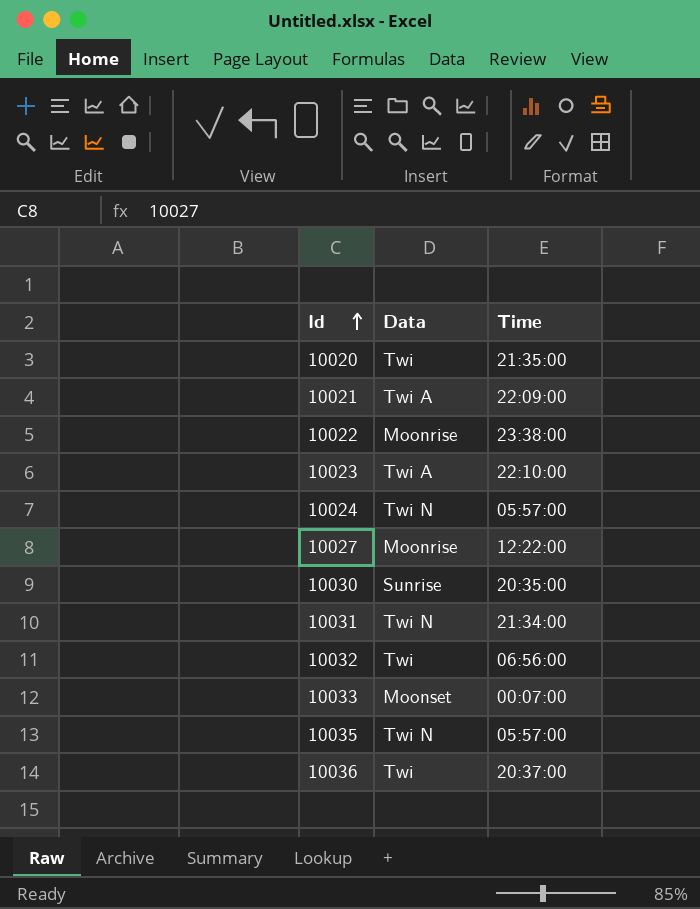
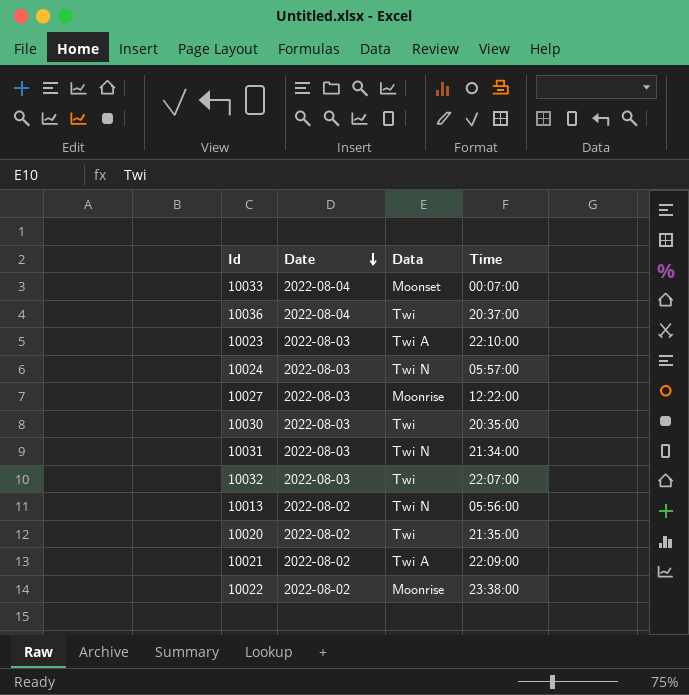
row order: Id ascending -> Date descending
column Date | position: none -> 2
row 10035: Twi N | 05:57:00 -> none
10030 | Data: Sunrise -> Twi
10032 | Time: 06:56:00 -> 22:07:00
row 10013: none -> 2022-08-02 | Twi N | 05:56:00

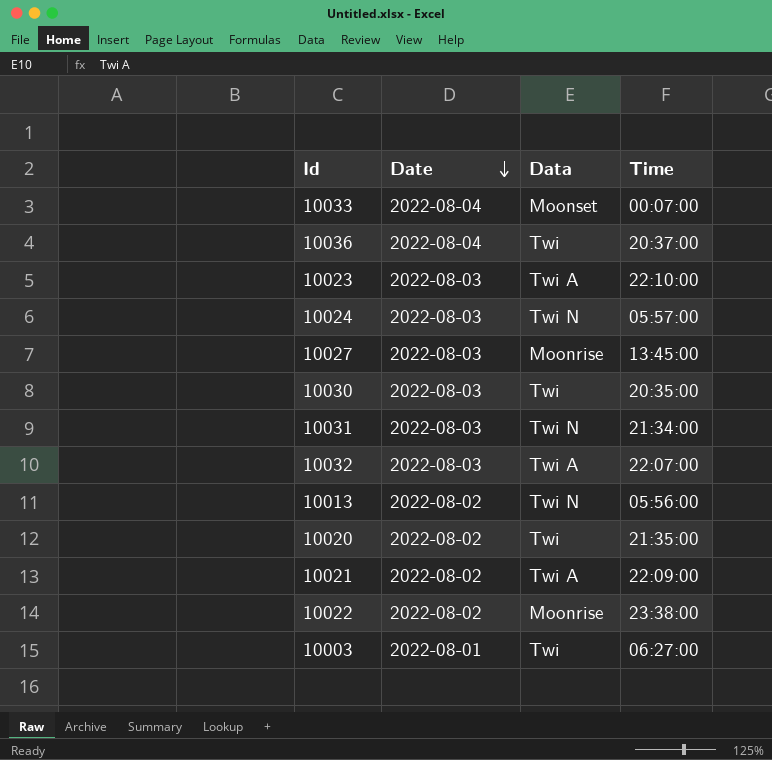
10027 | Time: 12:22:00 -> 13:45:00
10032 | Data: Twi -> Twi A
row 10003: none -> 2022-08-01 | Twi | 06:27:00

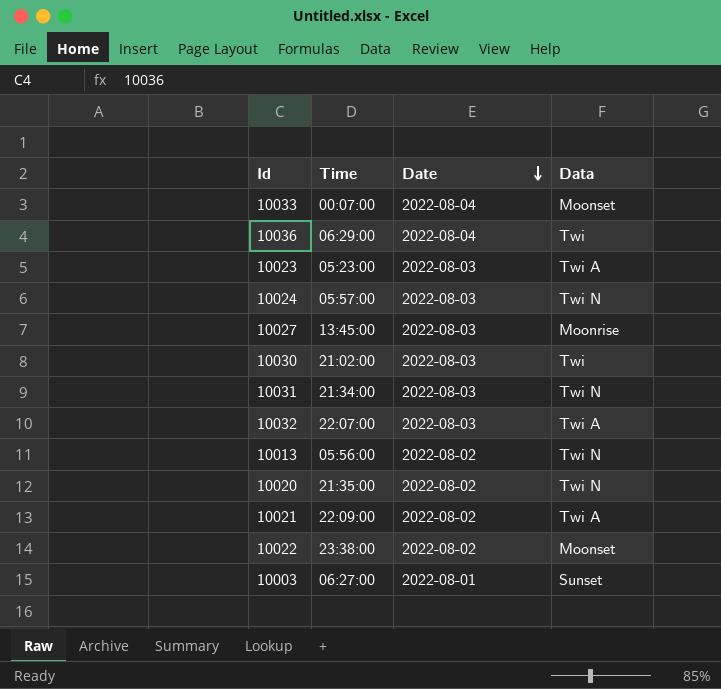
column Time | position: 4 -> 2
10036 | Time: 20:37:00 -> 06:29:00
10023 | Time: 22:10:00 -> 05:23:00
10030 | Time: 20:35:00 -> 21:02:00
10020 | Data: Twi -> Twi N
10022 | Data: Moonrise -> Moonset
10003 | Data: Twi -> Sunset

